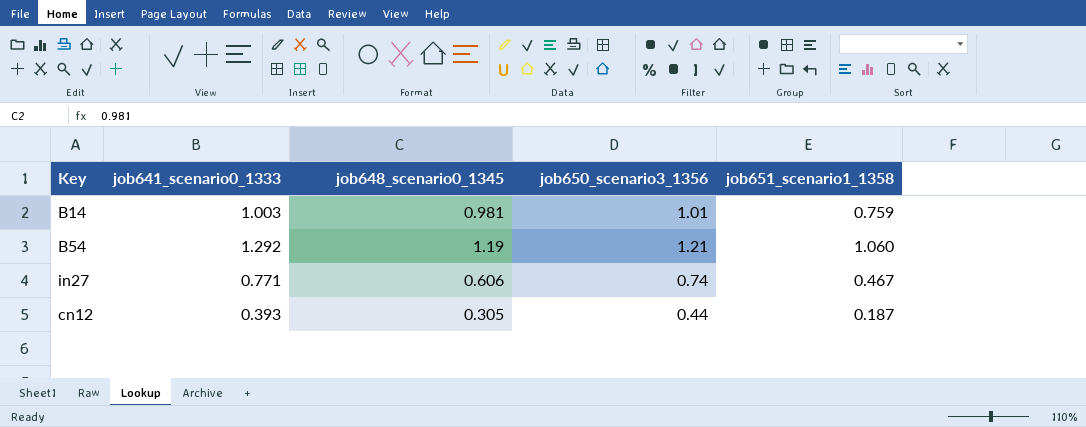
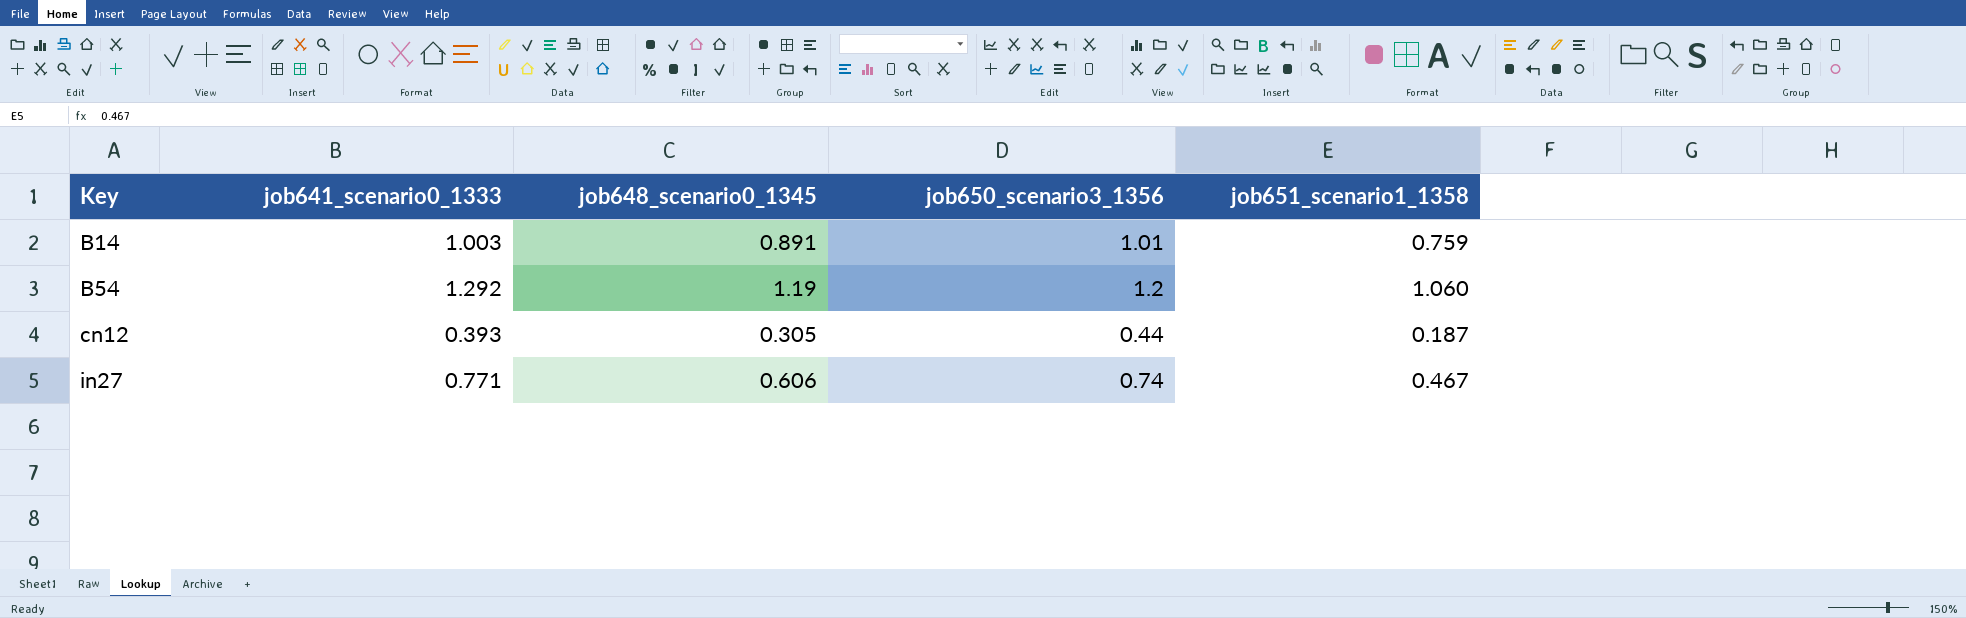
row order: none -> Key ascending
B14 | job648_scenario0_1345: 0.981 -> 0.891
B54 | job650_scenario3_1356: 1.21 -> 1.2

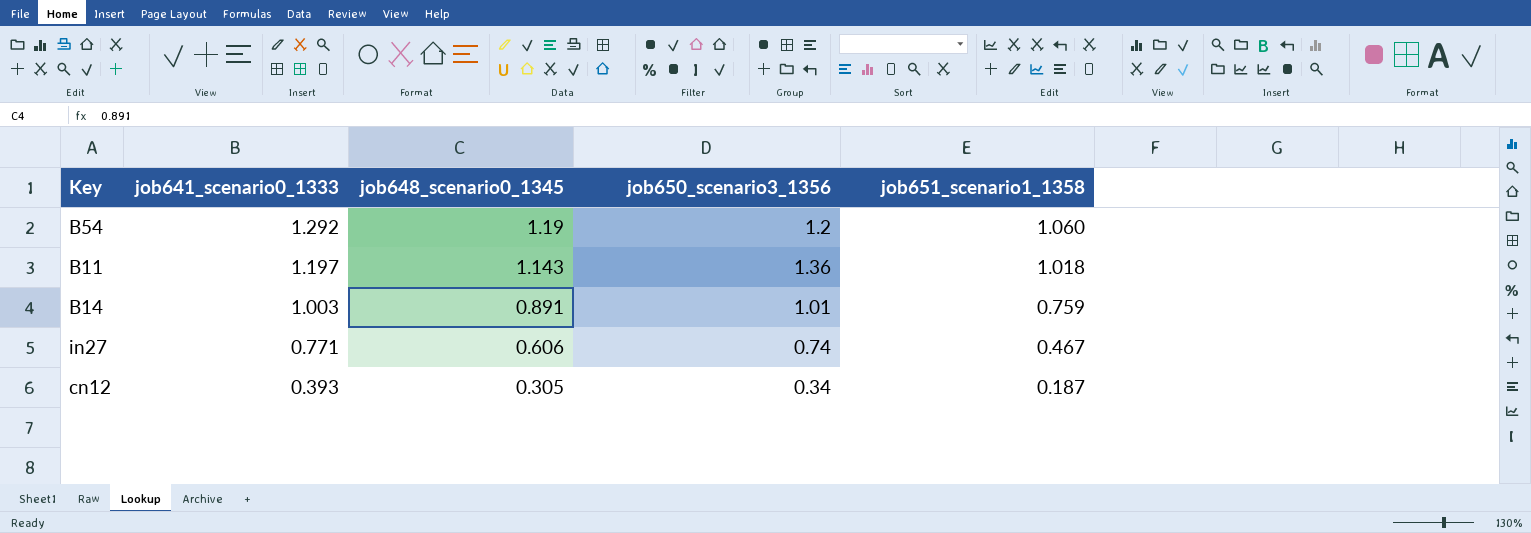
row order: Key ascending -> job641_scenario0_1333 descending
row B11: none -> 1.197 | 1.143 | 1.36 | 1.018
cn12 | job650_scenario3_1356: 0.44 -> 0.34

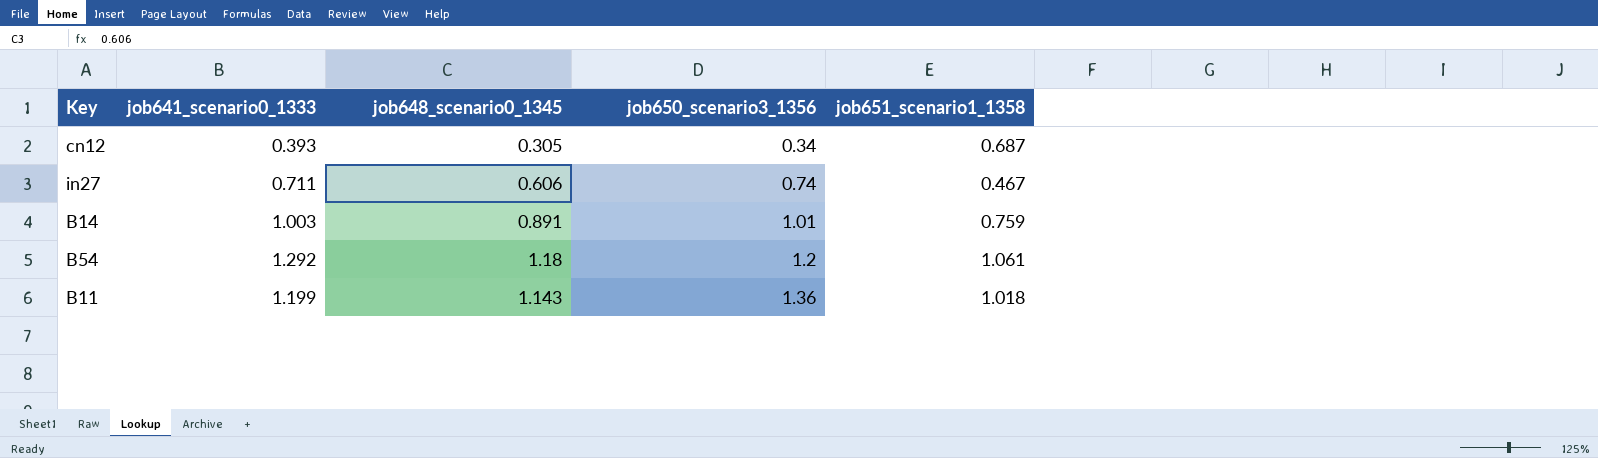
row order: job641_scenario0_1333 descending -> job650_scenario3_1356 ascending
cn12 | job651_scenario1_1358: 0.187 -> 0.687
in27 | job641_scenario0_1333: 0.771 -> 0.711
B54 | job648_scenario0_1345: 1.19 -> 1.18
B54 | job651_scenario1_1358: 1.060 -> 1.061
B11 | job641_scenario0_1333: 1.197 -> 1.199

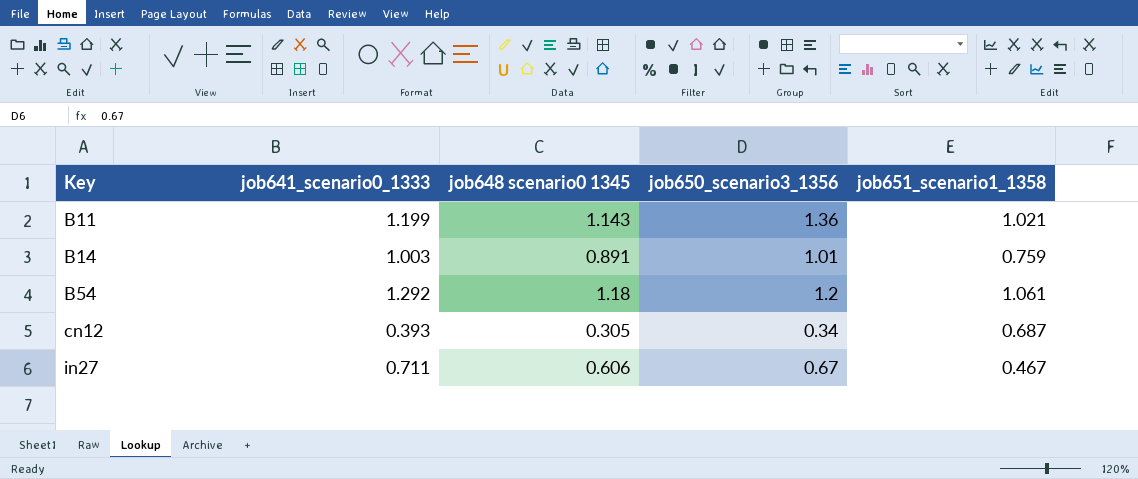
row order: job650_scenario3_1356 ascending -> Key ascending
column name: job648_scenario0_1345 -> job648 scenario0 1345
B11 | job651_scenario1_1358: 1.018 -> 1.021
in27 | job650_scenario3_1356: 0.74 -> 0.67

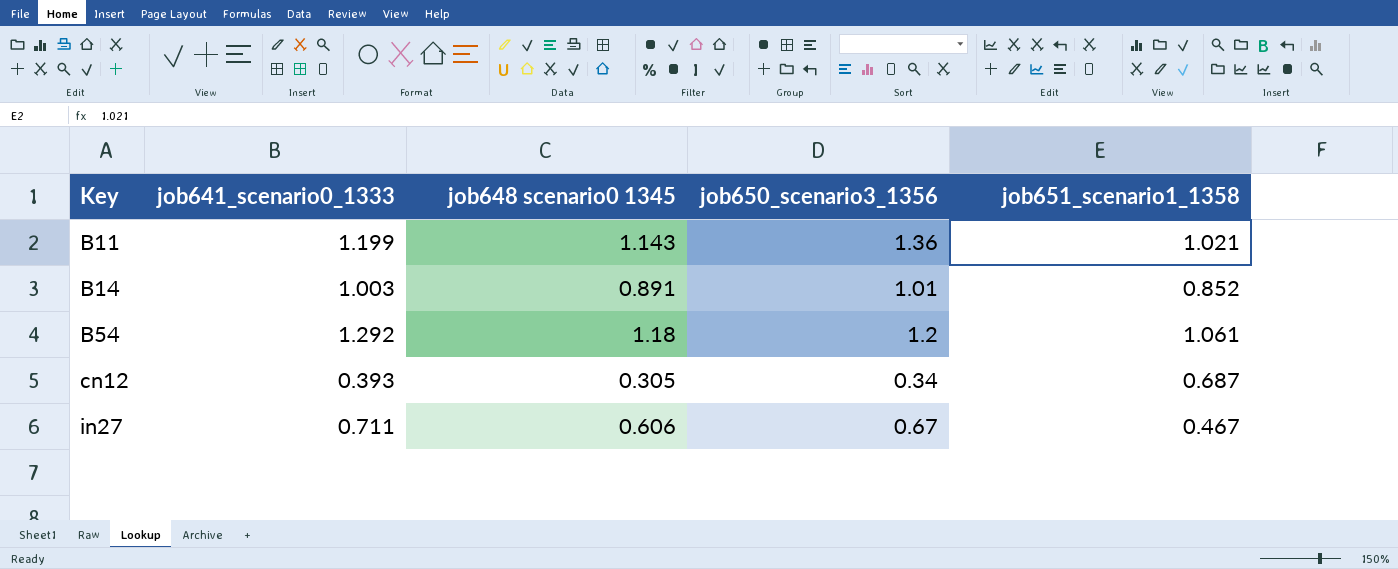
B14 | job651_scenario1_1358: 0.759 -> 0.852

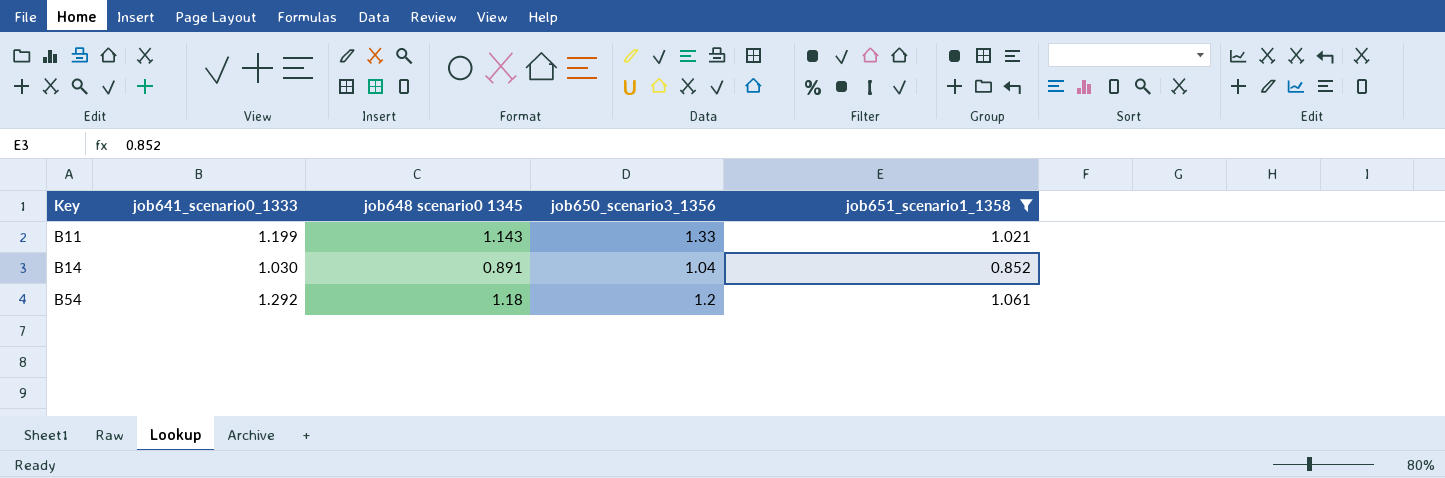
filter: none -> job651_scenario1_1358 >= 0.852
B11 | job650_scenario3_1356: 1.36 -> 1.33
B14 | job641_scenario0_1333: 1.003 -> 1.030
B14 | job650_scenario3_1356: 1.01 -> 1.04

